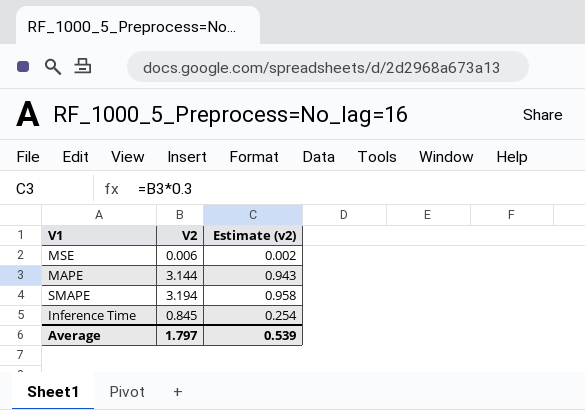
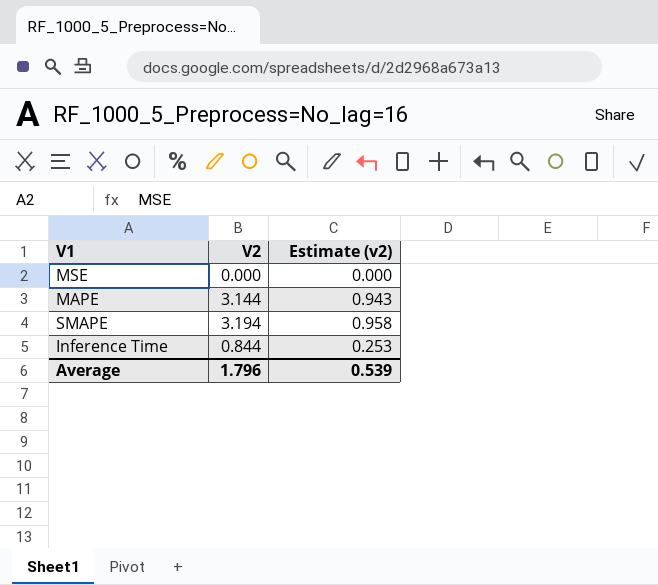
MSE | V2: 0.006 -> 0.000
MSE | Estimate (v2): 0.002 -> 0.000
Inference Time | V2: 0.845 -> 0.844
Inference Time | Estimate (v2): 0.254 -> 0.253
Average | V2: 1.797 -> 1.796

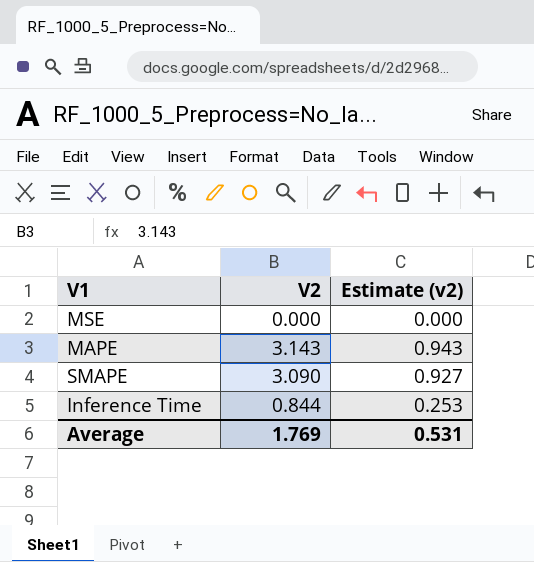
MAPE | V2: 3.144 -> 3.143
SMAPE | V2: 3.194 -> 3.090
SMAPE | Estimate (v2): 0.958 -> 0.927
Average | V2: 1.796 -> 1.769
Average | Estimate (v2): 0.539 -> 0.531

